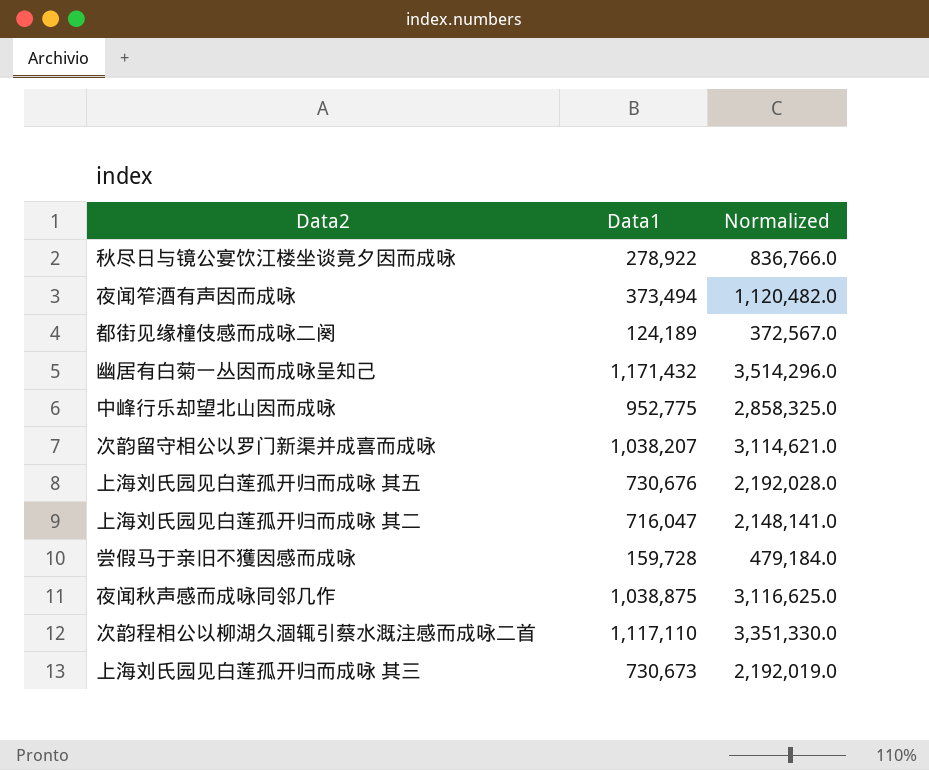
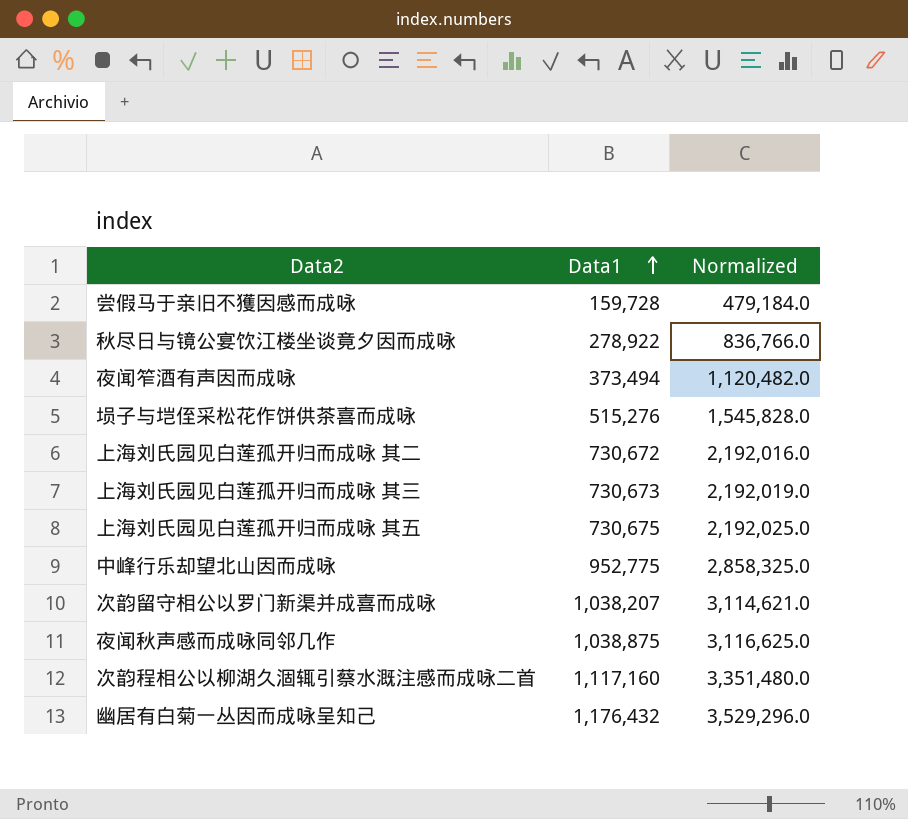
row order: none -> Data1 ascending
row 都街见缘橦伎感而成咏二阕: 124,189 | 372,567.0 -> none
row 埙子与垲侄采松花作饼供茶喜而成咏: none -> 515,276 | 1,545,828.0
上海刘氏园见白莲孤开归而成咏 其二 | Data1: 716,047 -> 730,672
上海刘氏园见白莲孤开归而成咏 其二 | Normalized: 2,148,141.0 -> 2,192,016.0
上海刘氏园见白莲孤开归而成咏 其五 | Data1: 730,676 -> 730,675
上海刘氏园见白莲孤开归而成咏 其五 | Normalized: 2,192,028.0 -> 2,192,025.0
次韵程相公以柳湖久涸辄引蔡水溉注感而成咏二首 | Data1: 1,117,110 -> 1,117,160
次韵程相公以柳湖久涸辄引蔡水溉注感而成咏二首 | Normalized: 3,351,330.0 -> 3,351,480.0
幽居有白菊一丛因而成咏呈知己 | Data1: 1,171,432 -> 1,176,432
幽居有白菊一丛因而成咏呈知己 | Normalized: 3,514,296.0 -> 3,529,296.0

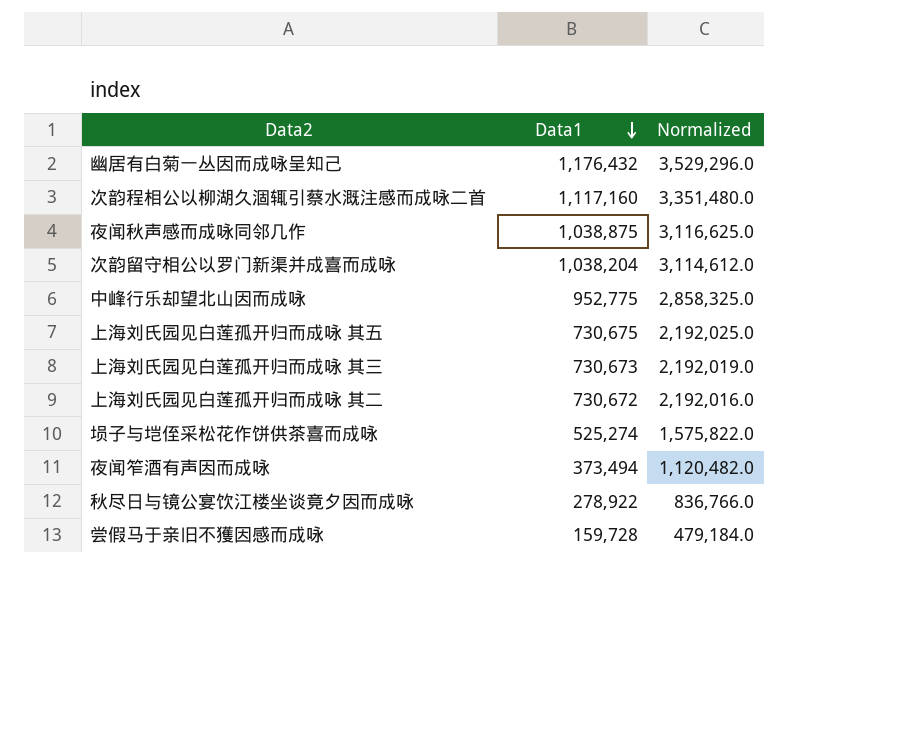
row order: Data1 ascending -> Data1 descending
次韵留守相公以罗门新渠并成喜而成咏 | Data1: 1,038,207 -> 1,038,204
次韵留守相公以罗门新渠并成喜而成咏 | Normalized: 3,114,621.0 -> 3,114,612.0
埙子与垲侄采松花作饼供茶喜而成咏 | Data1: 515,276 -> 525,274
埙子与垲侄采松花作饼供茶喜而成咏 | Normalized: 1,545,828.0 -> 1,575,822.0

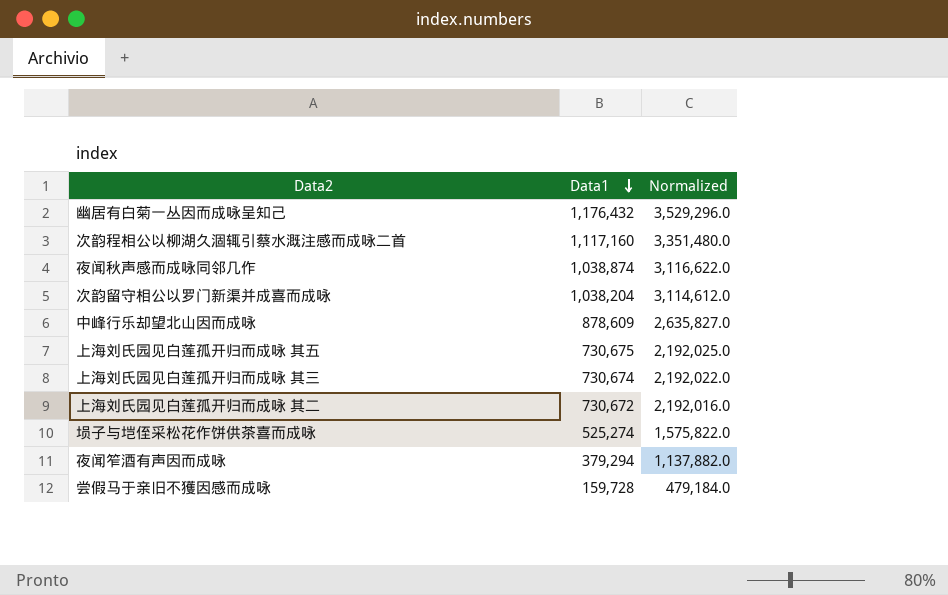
row 秋尽日与镜公宴饮江楼坐谈竟夕因而成咏: 278,922 | 836,766.0 -> none
夜闻秋声感而成咏同邻几作 | Data1: 1,038,875 -> 1,038,874
夜闻秋声感而成咏同邻几作 | Normalized: 3,116,625.0 -> 3,116,622.0
中峰行乐却望北山因而成咏 | Data1: 952,775 -> 878,609
中峰行乐却望北山因而成咏 | Normalized: 2,858,325.0 -> 2,635,827.0
上海刘氏园见白莲孤开归而成咏 其三 | Data1: 730,673 -> 730,674
上海刘氏园见白莲孤开归而成咏 其三 | Normalized: 2,192,019.0 -> 2,192,022.0
夜闻笮酒有声因而成咏 | Data1: 373,494 -> 379,294
夜闻笮酒有声因而成咏 | Normalized: 1,120,482.0 -> 1,137,882.0

